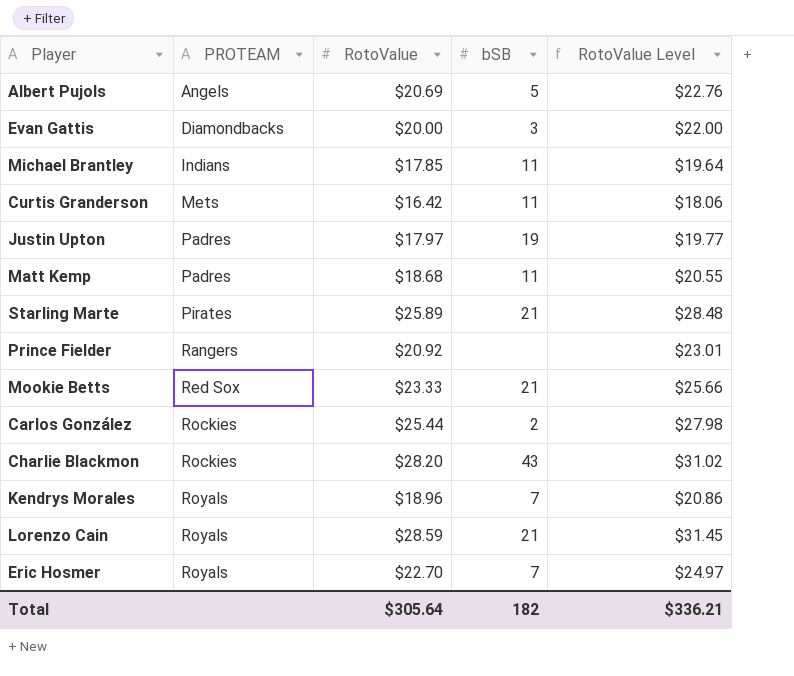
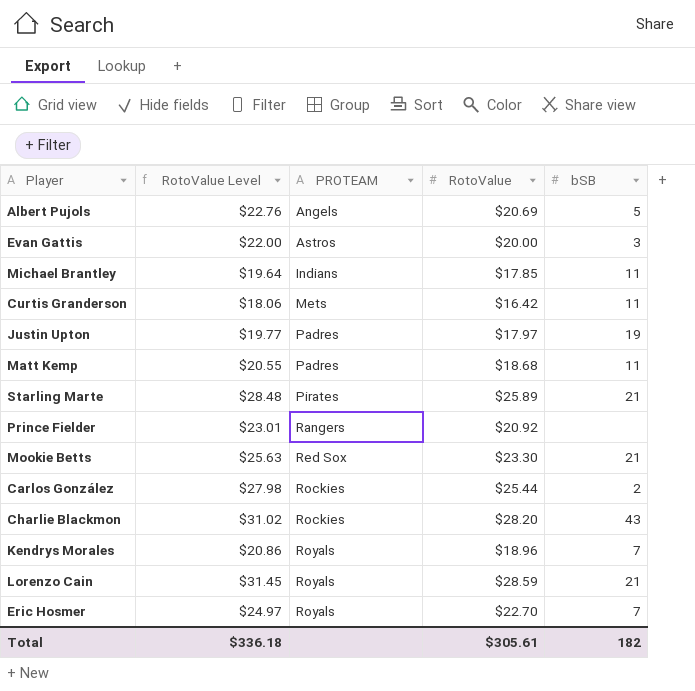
column RotoValue Level | position: 5 -> 2
Evan Gattis | PROTEAM: Diamondbacks -> Astros
Mookie Betts | RotoValue Level: $25.66 -> $25.63
Mookie Betts | RotoValue: $23.33 -> $23.30
Total | RotoValue Level: $336.21 -> $336.18
Total | RotoValue: $305.64 -> $305.61

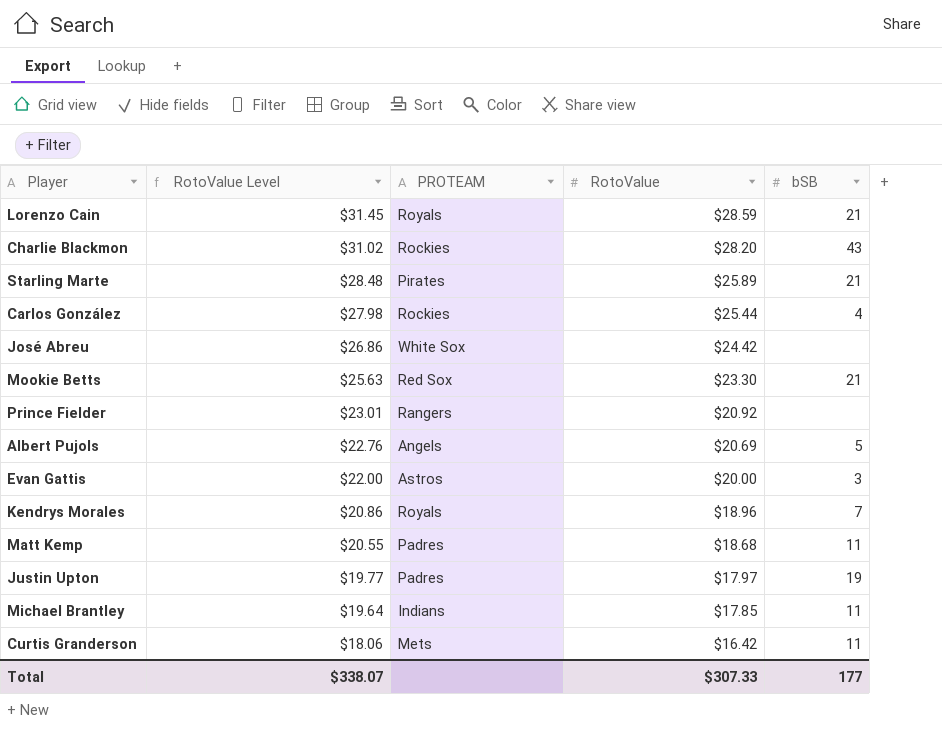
row order: PROTEAM ascending -> RotoValue Level descending
row Eric Hosmer: $24.97 | Royals | $22.70 | 7 -> none
Carlos González | bSB: 2 -> 4
row José Abreu: none -> $26.86 | White Sox | $24.42 | none
Total | RotoValue Level: $336.18 -> $338.07
Total | RotoValue: $305.61 -> $307.33
Total | bSB: 182 -> 177

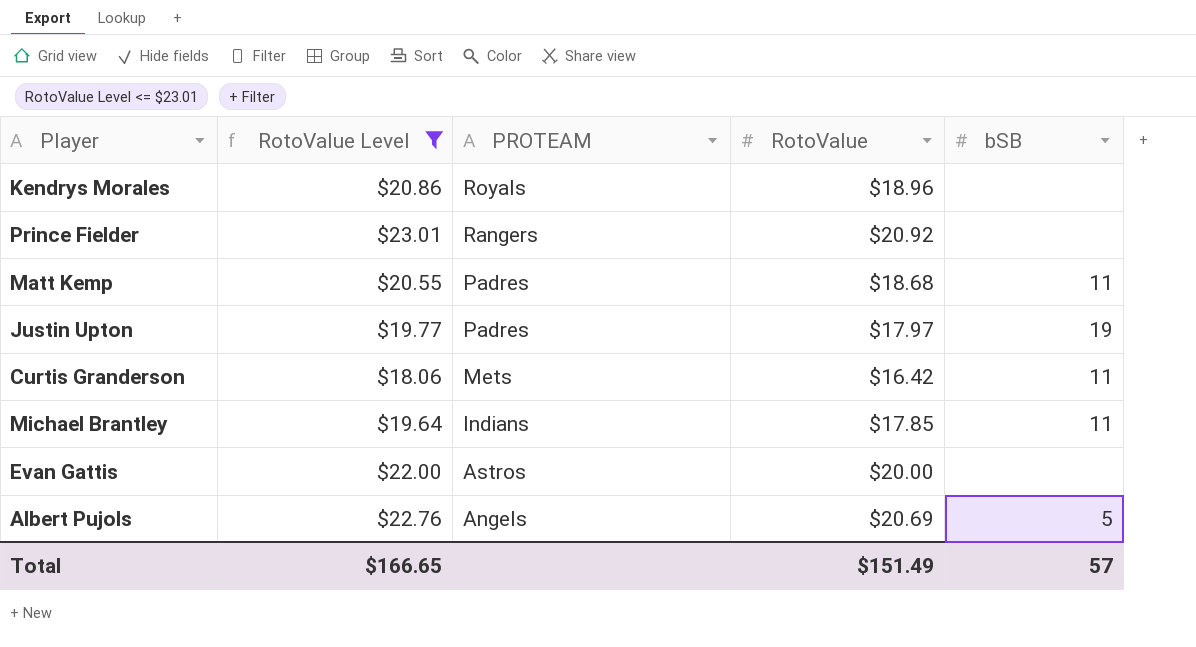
filter: none -> RotoValue Level <= $23.01
row order: RotoValue Level descending -> PROTEAM descending
Kendrys Morales | bSB: 7 -> none
Evan Gattis | bSB: 3 -> none
Total | RotoValue Level: $338.07 -> $166.65
Total | RotoValue: $307.33 -> $151.49
Total | bSB: 177 -> 57

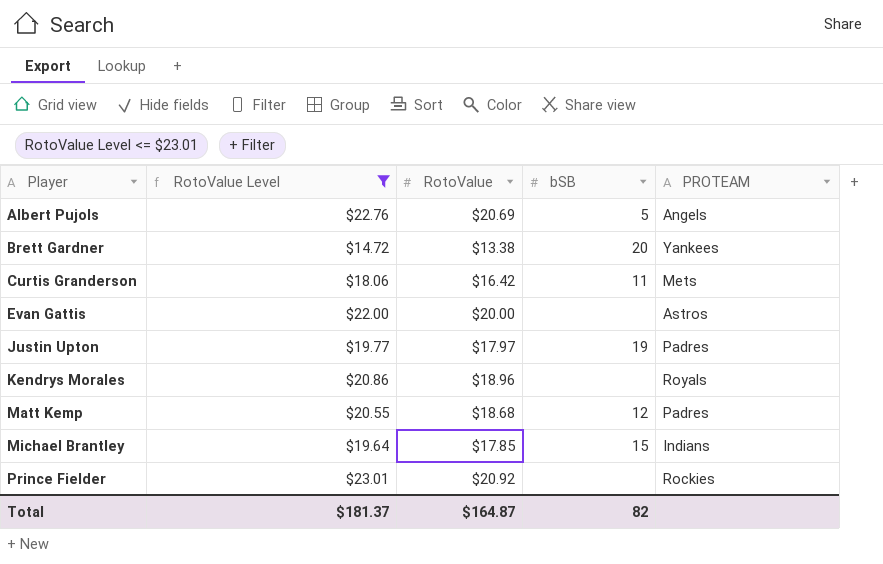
row order: PROTEAM descending -> Player ascending
column PROTEAM | position: 3 -> 5
row Brett Gardner: none -> $14.72 | $13.38 | 20 | Yankees
Matt Kemp | bSB: 11 -> 12
Michael Brantley | bSB: 11 -> 15
Prince Fielder | PROTEAM: Rangers -> Rockies
Total | RotoValue Level: $166.65 -> $181.37
Total | RotoValue: $151.49 -> $164.87
Total | bSB: 57 -> 82

